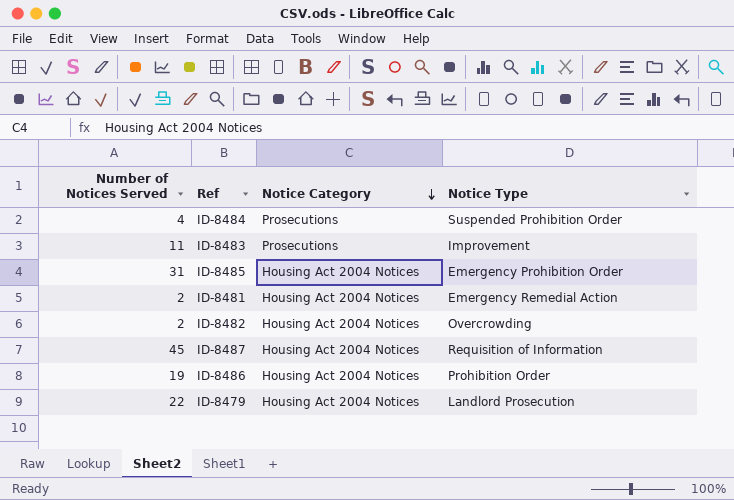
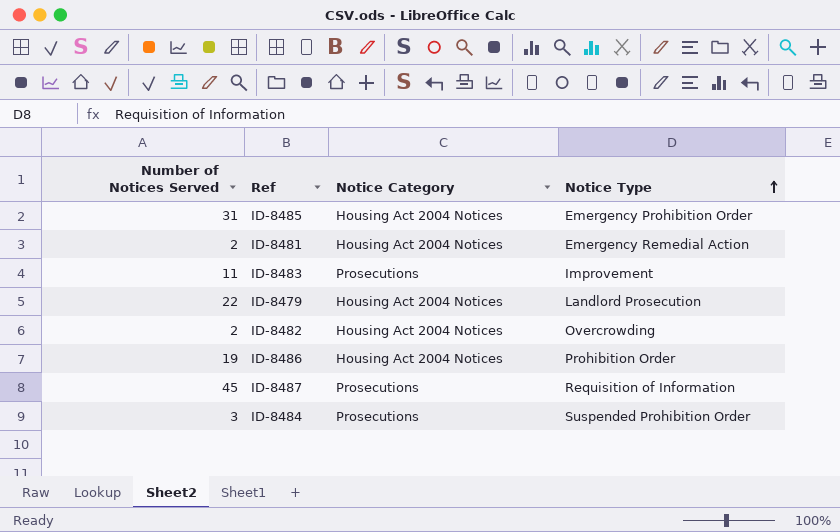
row order: Notice Category descending -> Notice Type ascending
ID-8487 | Notice Category: Housing Act 2004 Notices -> Prosecutions
ID-8484 | Number of Notices Served: 4 -> 3

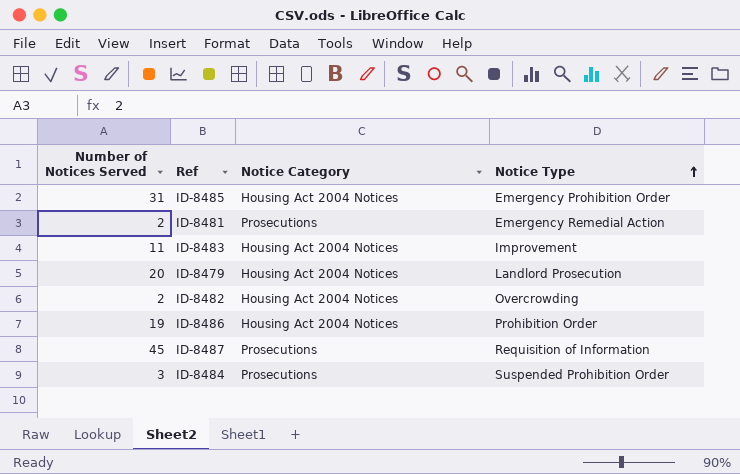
ID-8481 | Notice Category: Housing Act 2004 Notices -> Prosecutions
ID-8483 | Notice Category: Prosecutions -> Housing Act 2004 Notices
ID-8479 | Number of Notices Served: 22 -> 20

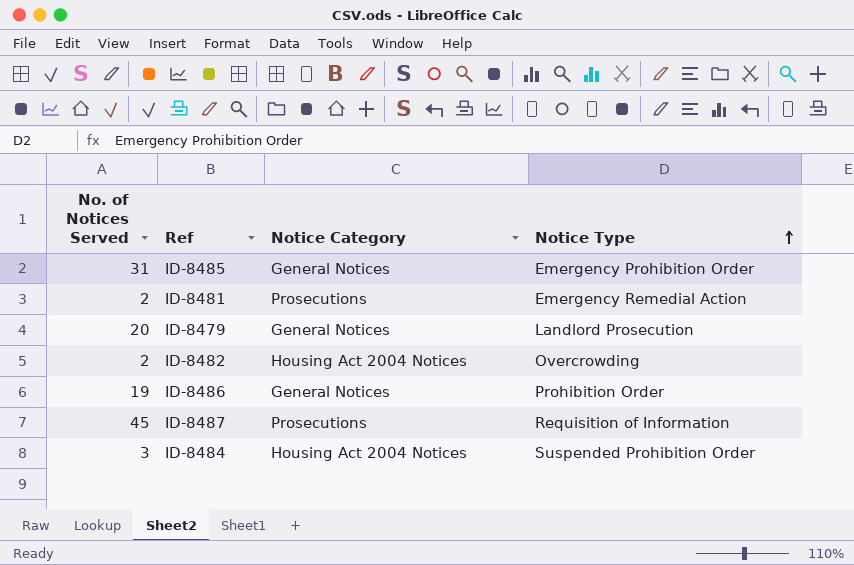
column name: Number of Notices Served -> No. of Notices Served
row ID-8483: 11 | Housing Act 2004 Notices | Improvement -> none
ID-8485 | Notice Category: Housing Act 2004 Notices -> General Notices
ID-8479 | Notice Category: Housing Act 2004 Notices -> General Notices
ID-8486 | Notice Category: Housing Act 2004 Notices -> General Notices
ID-8484 | Notice Category: Prosecutions -> Housing Act 2004 Notices

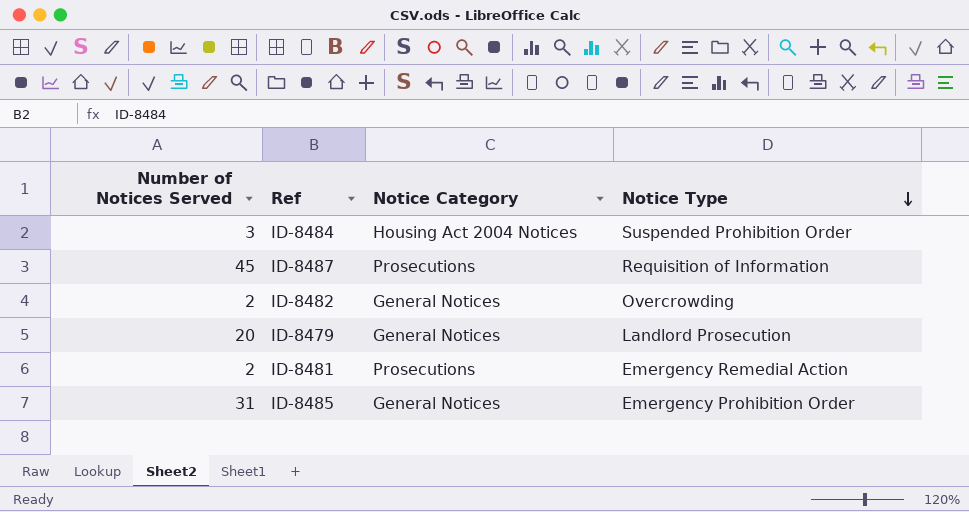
row order: Notice Type ascending -> Notice Type descending
column name: No. of Notices Served -> Number of Notices Served
row ID-8486: 19 | General Notices | Prohibition Order -> none
ID-8482 | Notice Category: Housing Act 2004 Notices -> General Notices

